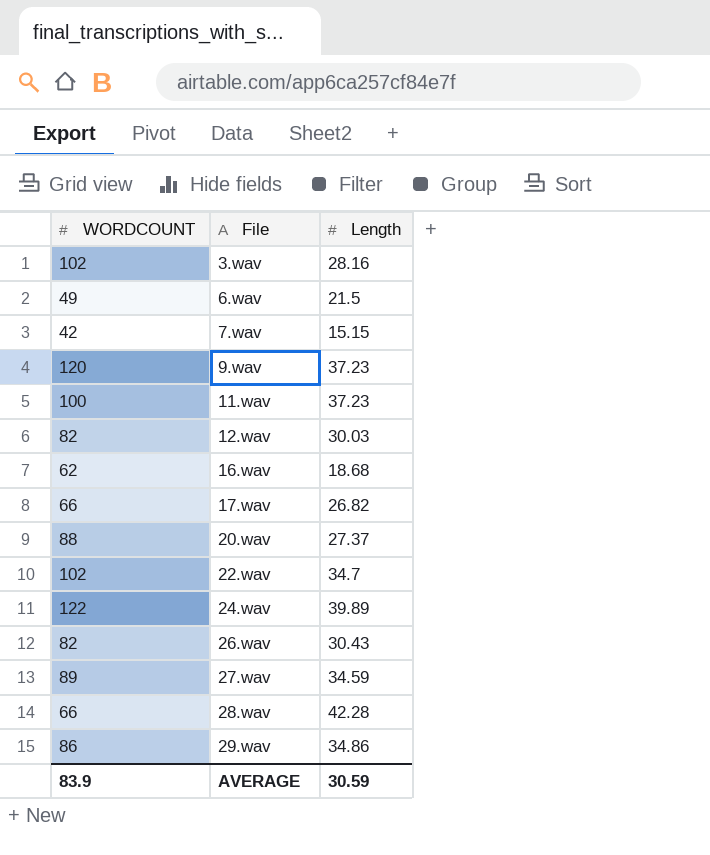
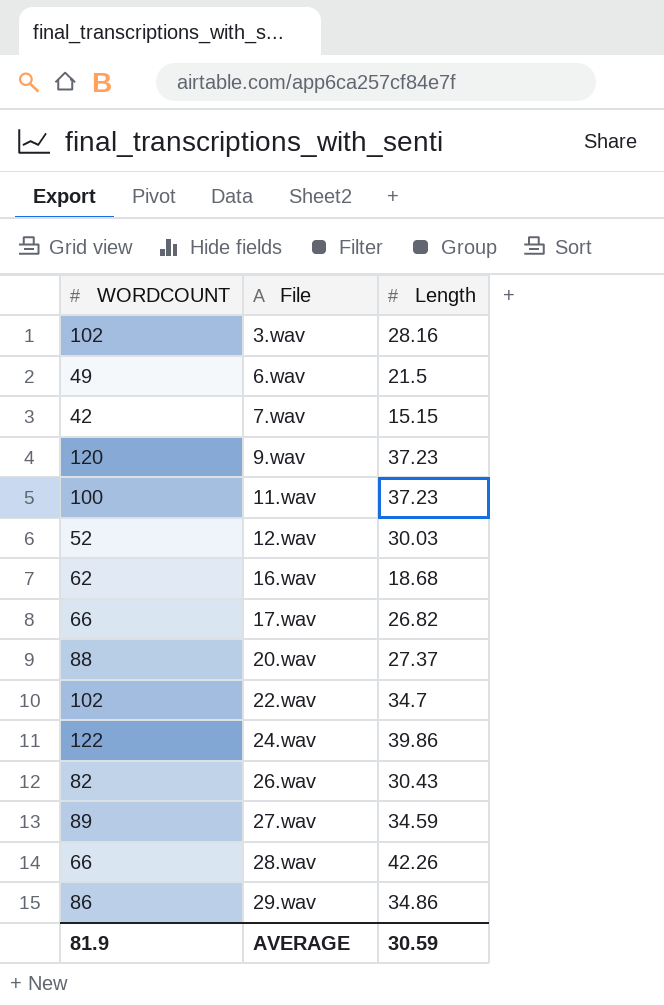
12.wav | WORDCOUNT: 82 -> 52
24.wav | Length: 39.89 -> 39.86
28.wav | Length: 42.28 -> 42.26
AVERAGE | WORDCOUNT: 83.9 -> 81.9

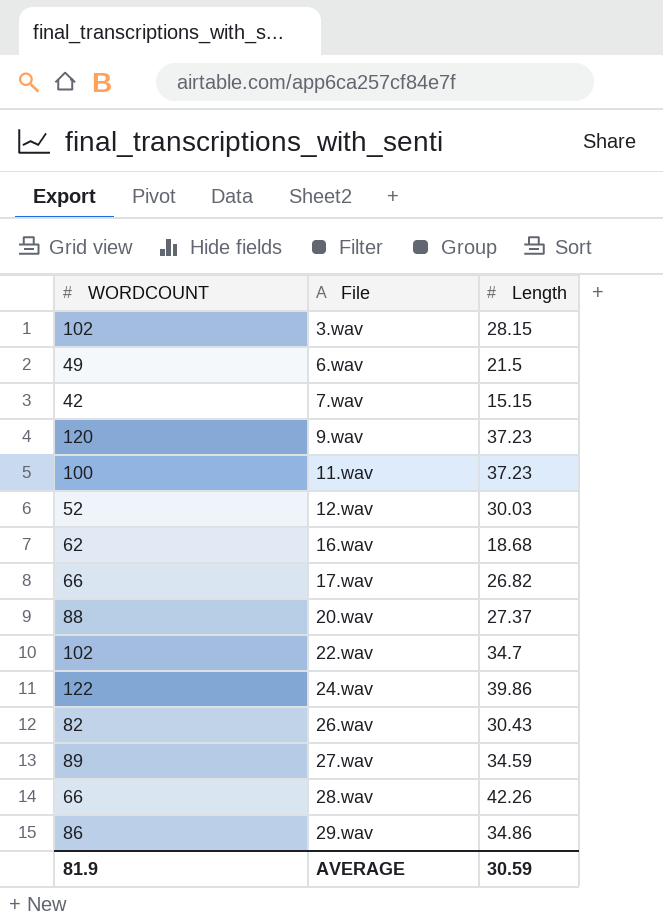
3.wav | Length: 28.16 -> 28.15

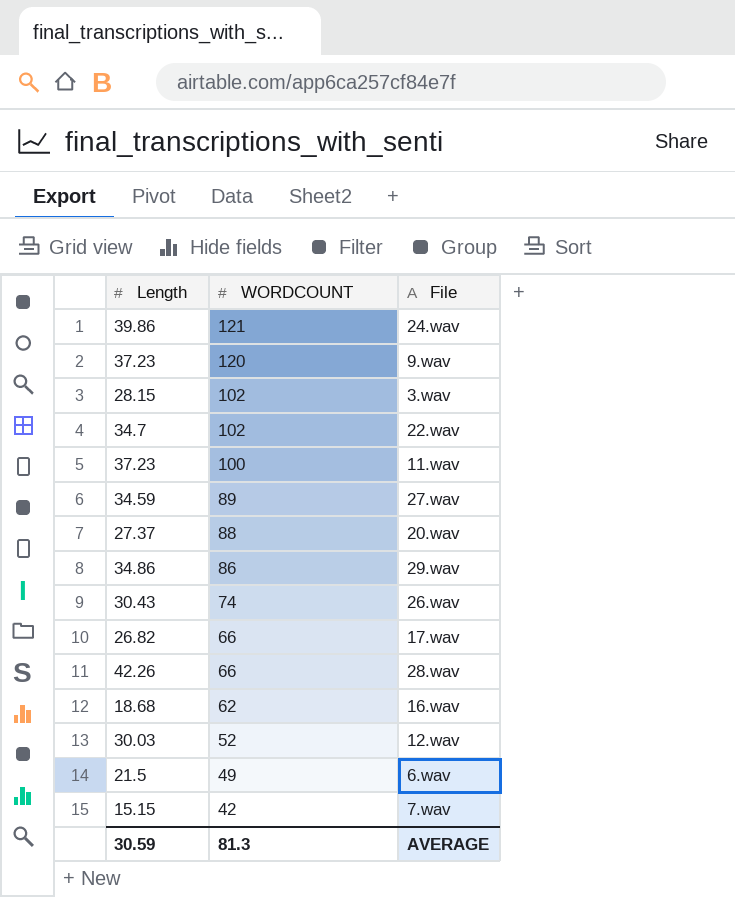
row order: File ascending -> WORDCOUNT descending
column Length | position: 3 -> 1
24.wav | WORDCOUNT: 122 -> 121
26.wav | WORDCOUNT: 82 -> 74
AVERAGE | WORDCOUNT: 81.9 -> 81.3

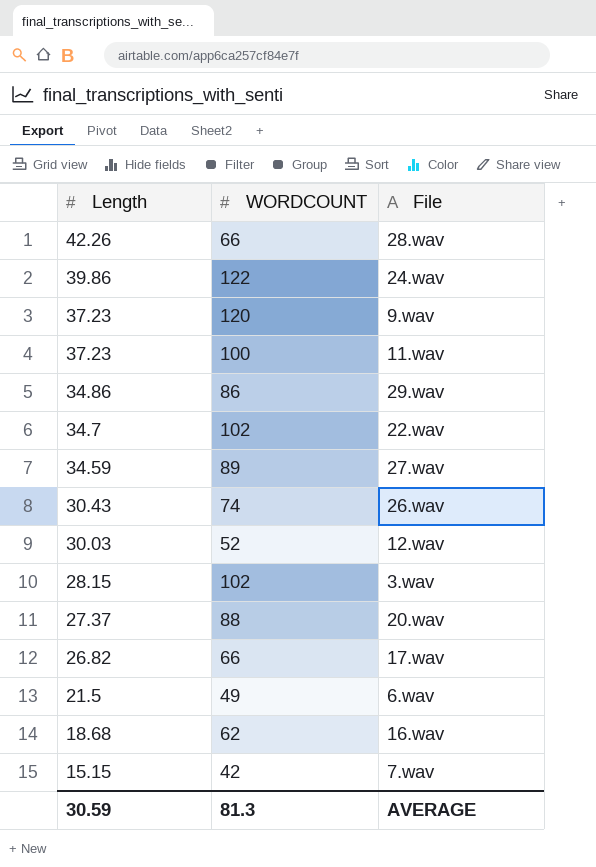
row order: WORDCOUNT descending -> Length descending
24.wav | WORDCOUNT: 121 -> 122

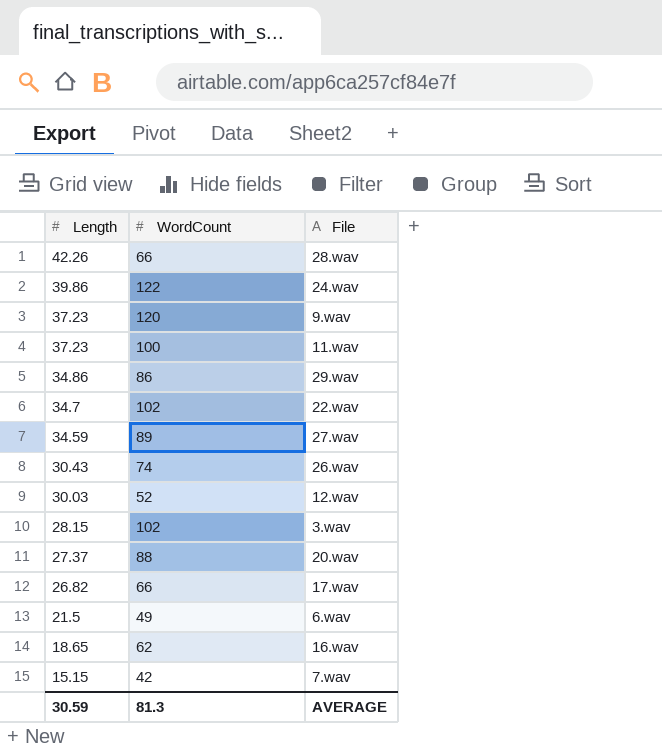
column name: WORDCOUNT -> WordCount
16.wav | Length: 18.68 -> 18.65

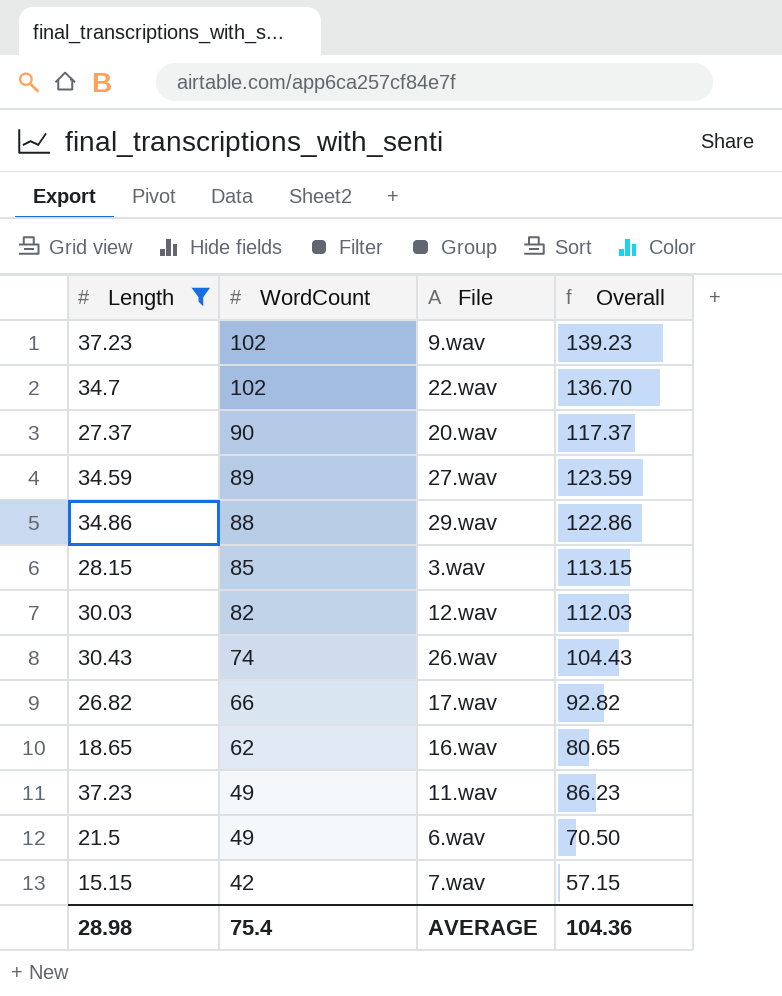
filter: none -> Length <= 37.23
row order: Length descending -> WordCount descending
column Overall | formula: none -> [Length] + [WordCount]
9.wav | WordCount: 120 -> 102
20.wav | WordCount: 88 -> 90
29.wav | WordCount: 86 -> 88
3.wav | WordCount: 102 -> 85
12.wav | WordCount: 52 -> 82
11.wav | WordCount: 100 -> 49
AVERAGE | Length: 30.59 -> 28.98
AVERAGE | WordCount: 81.3 -> 75.4

